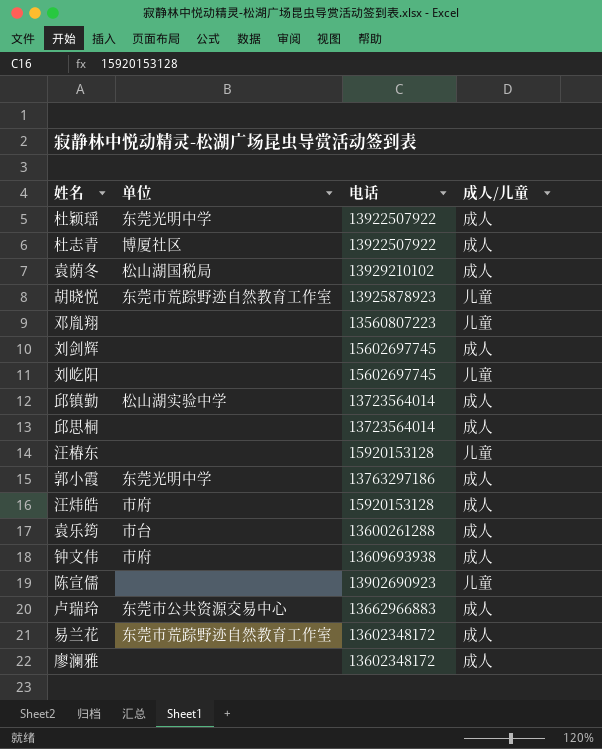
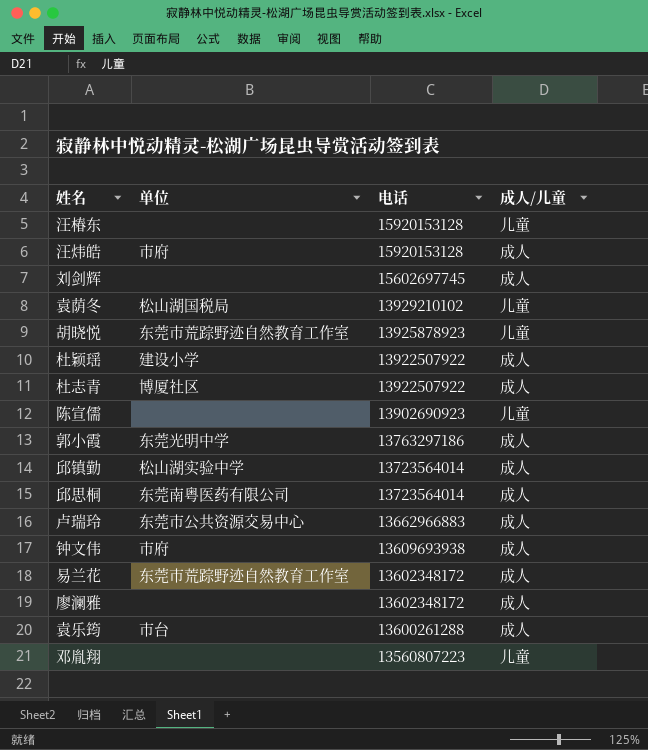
row order: none -> 电话 descending
row 刘屹阳: none | 15602697745 | 儿童 -> none
袁荫冬 | 成人/儿童: 成人 -> 儿童
杜颖瑶 | 单位: 东莞光明中学 -> 建设小学
邱思桐 | 单位: none -> 东莞南粤医药有限公司

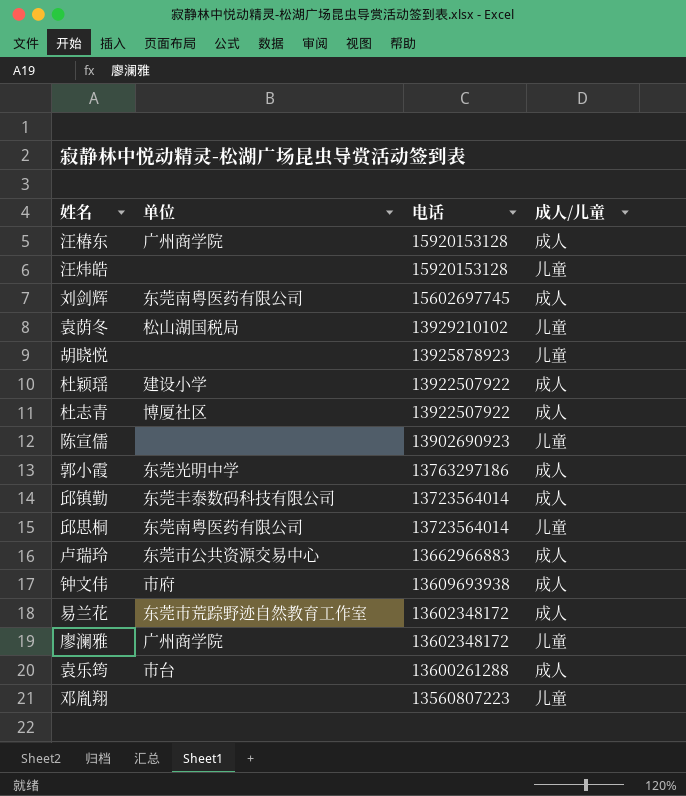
汪椿东 | 单位: none -> 广州商学院
汪椿东 | 成人/儿童: 儿童 -> 成人
汪炜皓 | 单位: 市府 -> none
汪炜皓 | 成人/儿童: 成人 -> 儿童
刘剑辉 | 单位: none -> 东莞南粤医药有限公司
胡晓悦 | 单位: 东莞市荒踪野迹自然教育工作室 -> none
邱镇勤 | 单位: 松山湖实验中学 -> 东莞丰泰数码科技有限公司
邱思桐 | 成人/儿童: 成人 -> 儿童
廖澜雅 | 单位: none -> 广州商学院
廖澜雅 | 成人/儿童: 成人 -> 儿童

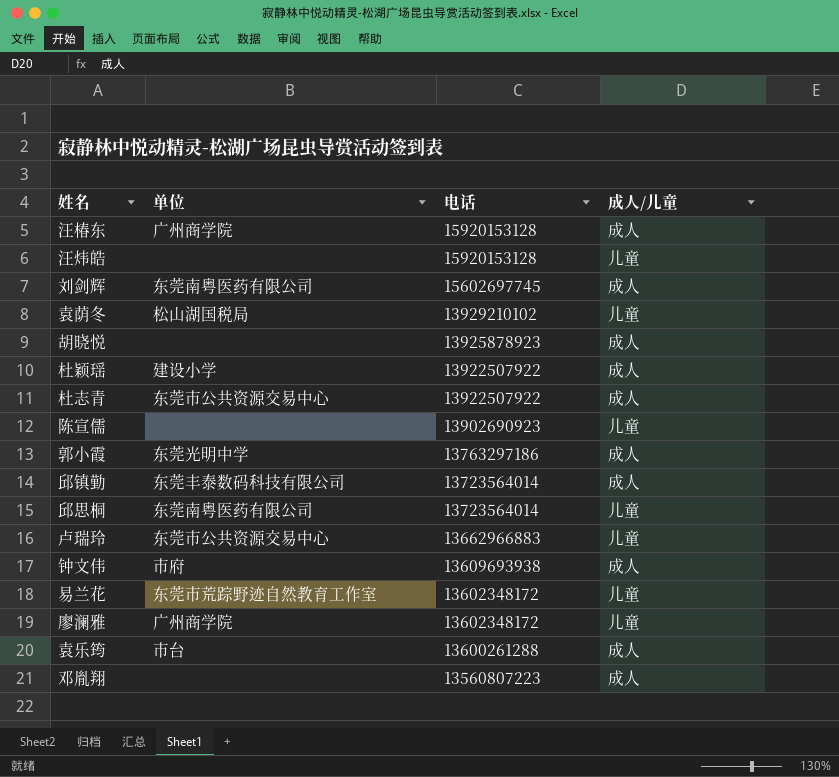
胡晓悦 | 成人/儿童: 儿童 -> 成人
杜志青 | 单位: 博厦社区 -> 东莞市公共资源交易中心
卢瑞玲 | 成人/儿童: 成人 -> 儿童
易兰花 | 成人/儿童: 成人 -> 儿童
邓胤翔 | 成人/儿童: 儿童 -> 成人

